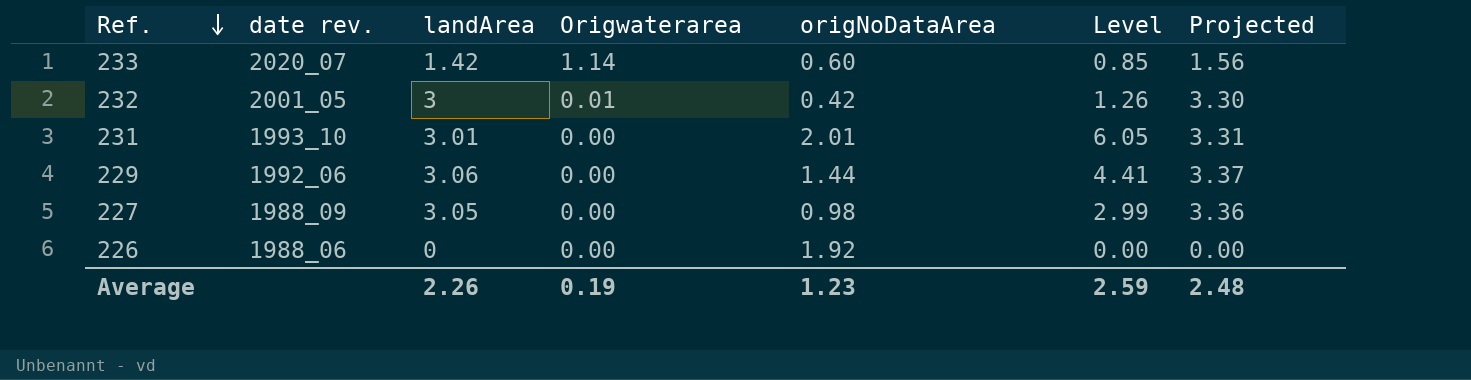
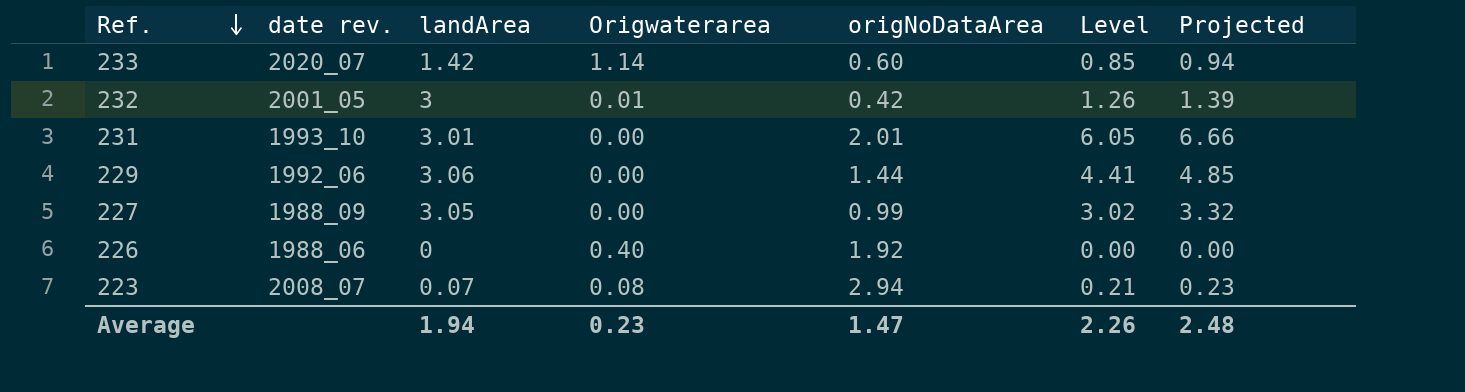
column Projected | formula: [landArea] * 1.1 -> [Level] * 1.1
227 | origNoDataArea: 0.98 -> 0.99
227 | Level: 2.99 -> 3.02
226 | Origwaterarea: 0.00 -> 0.40
row 223: none -> 2008_07 | 0.07 | 0.08 | 2.94 | 0.21 | 0.23
Average | landArea: 2.26 -> 1.94
Average | Origwaterarea: 0.19 -> 0.23
Average | origNoDataArea: 1.23 -> 1.47
Average | Level: 2.59 -> 2.26

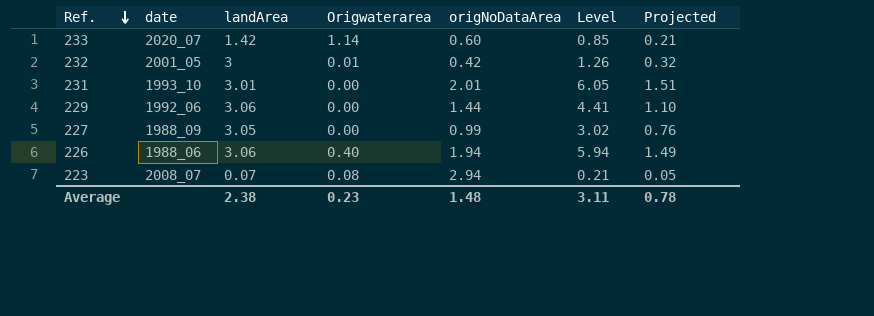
column name: date rev. -> date
column Projected | formula: [Level] * 1.1 -> [Level] * 0.25
226 | landArea: 0 -> 3.06
226 | origNoDataArea: 1.92 -> 1.94
226 | Level: 0.00 -> 5.94
Average | landArea: 1.94 -> 2.38
Average | origNoDataArea: 1.47 -> 1.48
Average | Level: 2.26 -> 3.11
Average | Projected: 2.48 -> 0.78

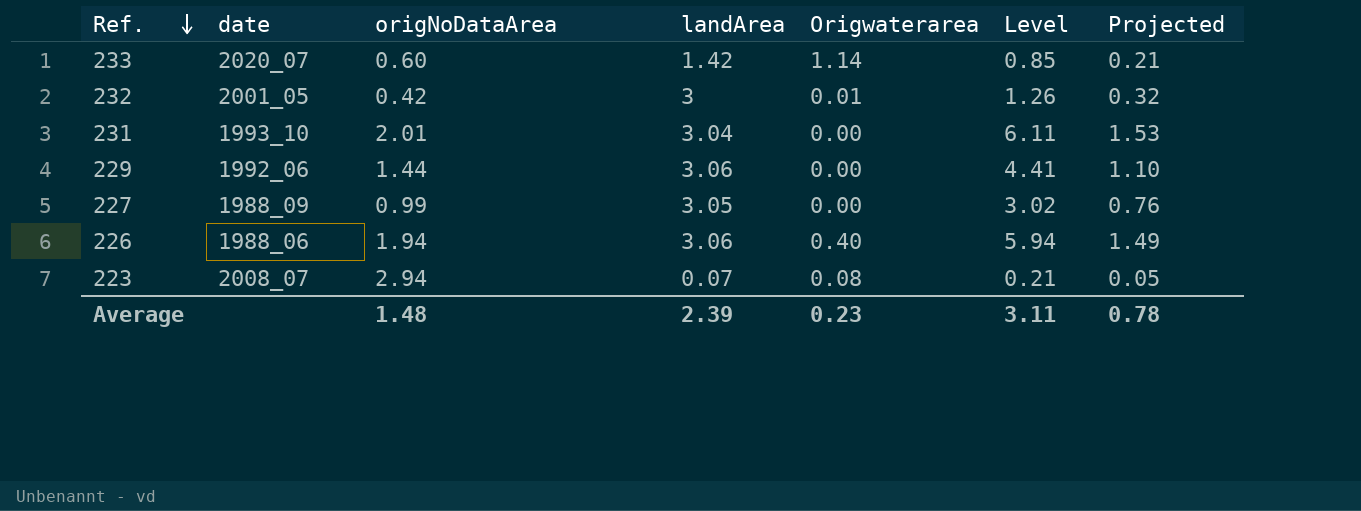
column origNoDataArea | position: 5 -> 3
231 | landArea: 3.01 -> 3.04
231 | Level: 6.05 -> 6.11
231 | Projected: 1.51 -> 1.53
Average | landArea: 2.38 -> 2.39

